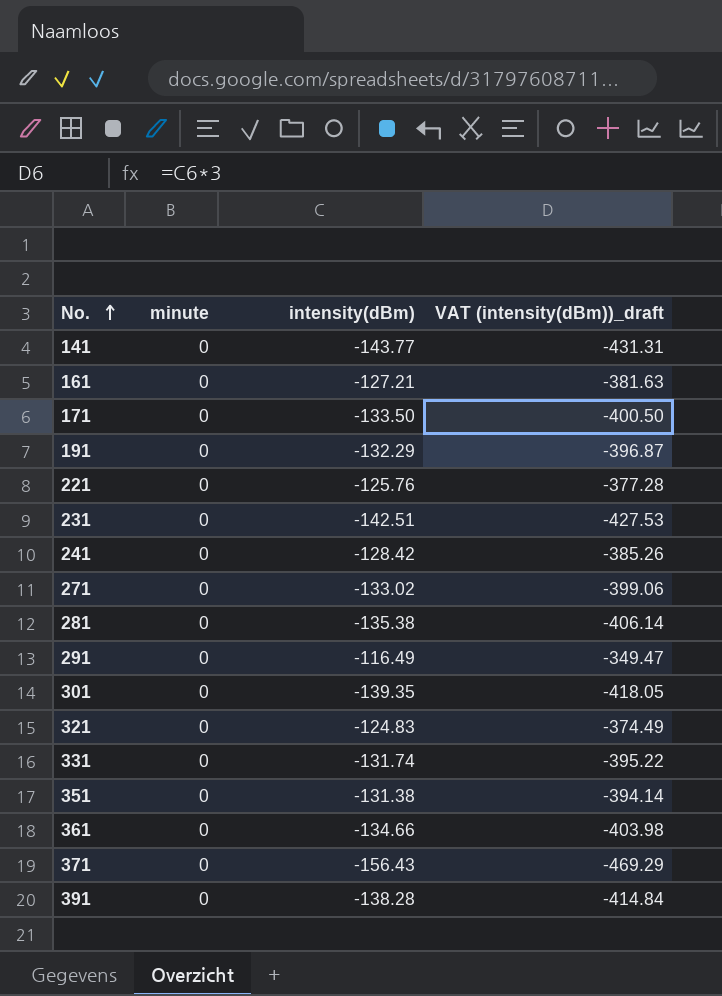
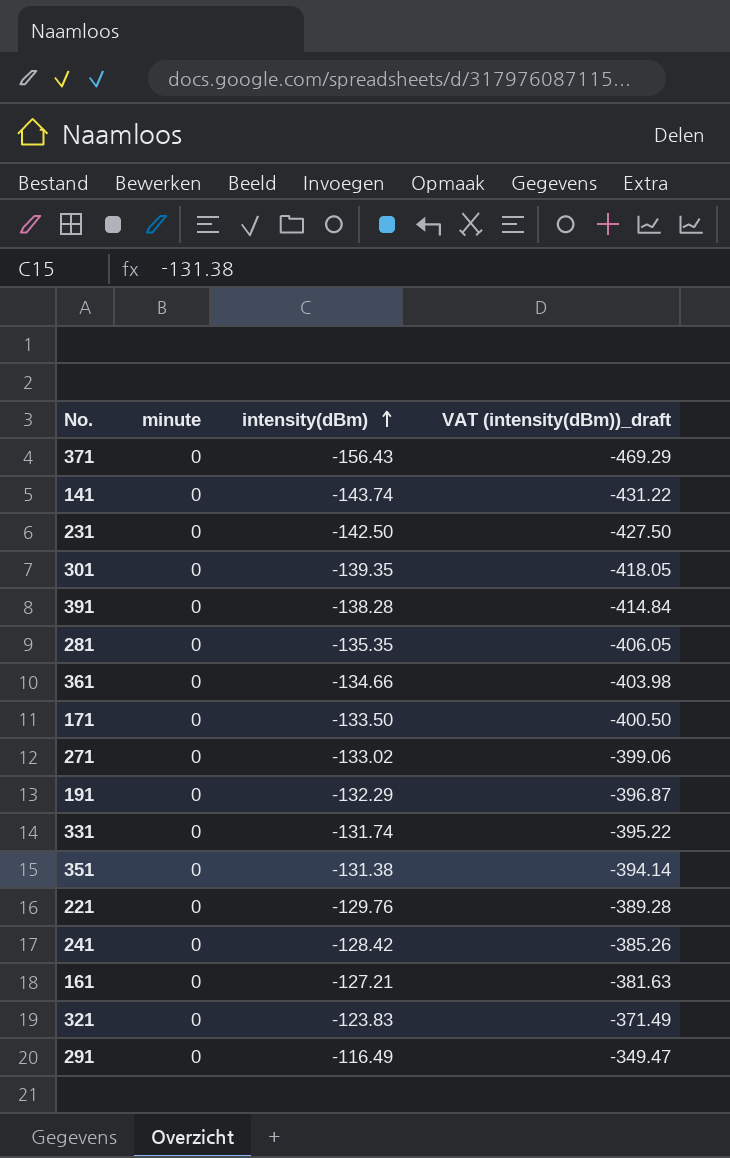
row order: No. ascending -> intensity(dBm) ascending
141 | intensity(dBm): -143.77 -> -143.74
141 | VAT (intensity(dBm))_draft: -431.31 -> -431.22
231 | intensity(dBm): -142.51 -> -142.50
231 | VAT (intensity(dBm))_draft: -427.53 -> -427.50
281 | intensity(dBm): -135.38 -> -135.35
281 | VAT (intensity(dBm))_draft: -406.14 -> -406.05
221 | intensity(dBm): -125.76 -> -129.76
221 | VAT (intensity(dBm))_draft: -377.28 -> -389.28
321 | intensity(dBm): -124.83 -> -123.83
321 | VAT (intensity(dBm))_draft: -374.49 -> -371.49

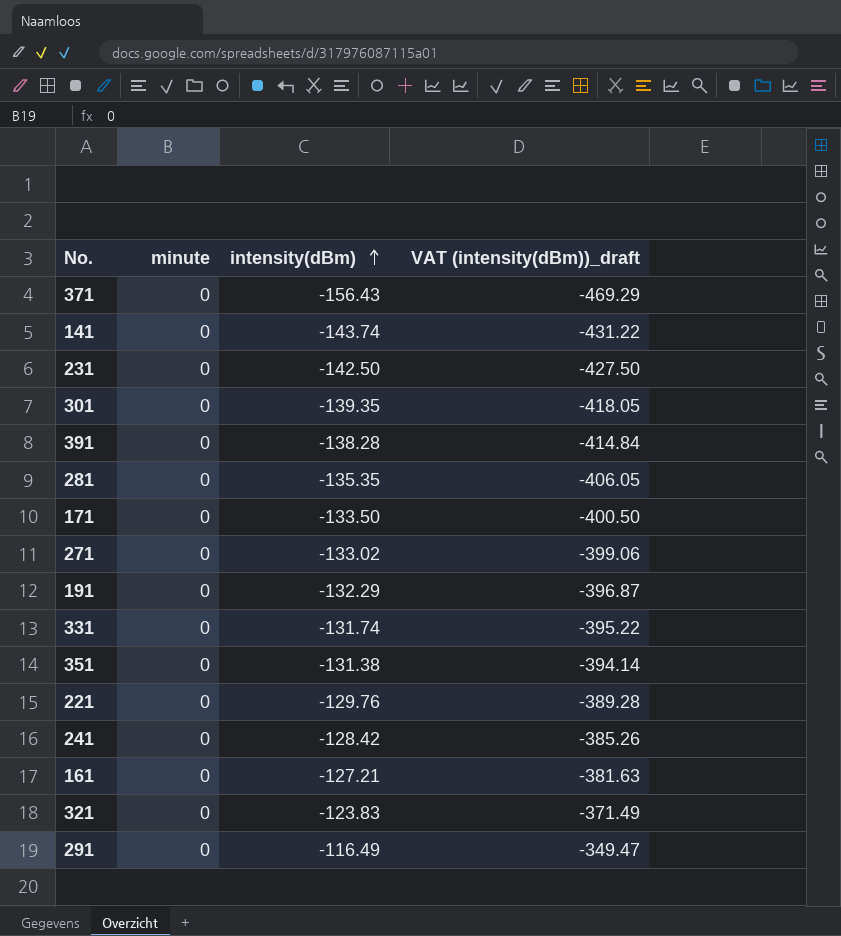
row 361: 0 | -134.66 | -403.98 -> none

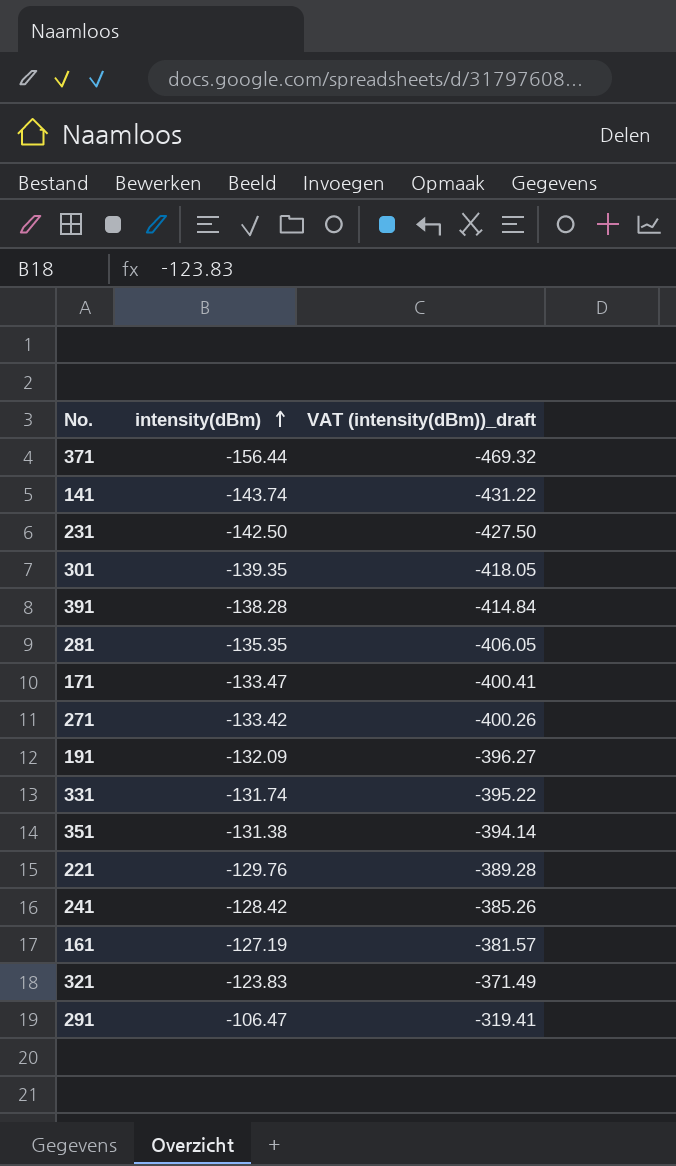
column minute | position: 2 -> none
371 | intensity(dBm): -156.43 -> -156.44
371 | VAT (intensity(dBm))_draft: -469.29 -> -469.32
171 | intensity(dBm): -133.50 -> -133.47
171 | VAT (intensity(dBm))_draft: -400.50 -> -400.41
271 | intensity(dBm): -133.02 -> -133.42
271 | VAT (intensity(dBm))_draft: -399.06 -> -400.26
191 | intensity(dBm): -132.29 -> -132.09
191 | VAT (intensity(dBm))_draft: -396.87 -> -396.27
161 | intensity(dBm): -127.21 -> -127.19
161 | VAT (intensity(dBm))_draft: -381.63 -> -381.57
291 | intensity(dBm): -116.49 -> -106.47
291 | VAT (intensity(dBm))_draft: -349.47 -> -319.41

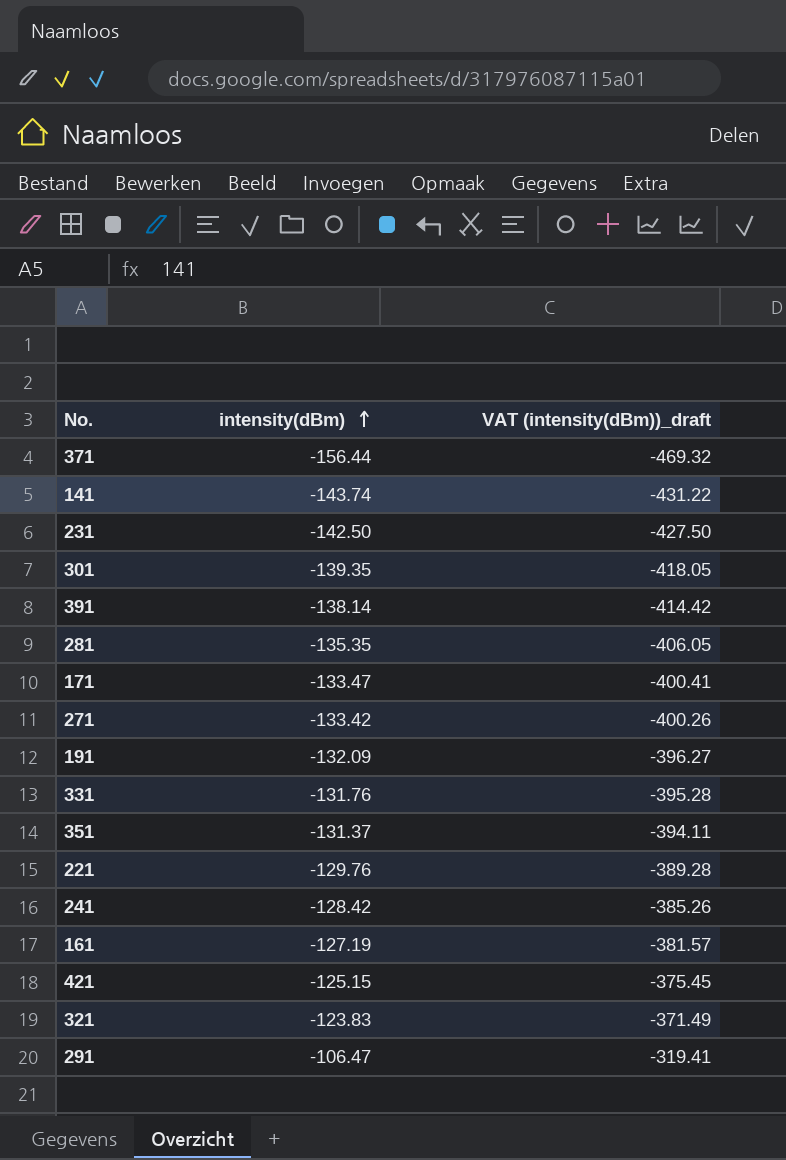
391 | intensity(dBm): -138.28 -> -138.14
391 | VAT (intensity(dBm))_draft: -414.84 -> -414.42
331 | intensity(dBm): -131.74 -> -131.76
331 | VAT (intensity(dBm))_draft: -395.22 -> -395.28
351 | intensity(dBm): -131.38 -> -131.37
351 | VAT (intensity(dBm))_draft: -394.14 -> -394.11
row 421: none -> -125.15 | -375.45

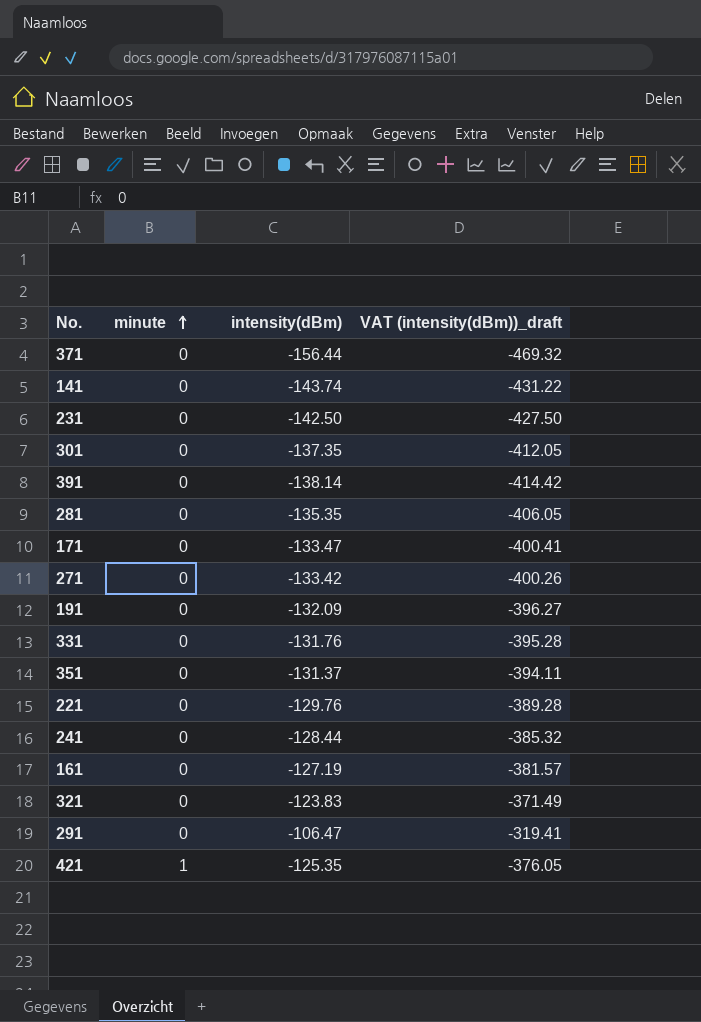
row order: intensity(dBm) ascending -> minute ascending
column minute | position: none -> 2
301 | intensity(dBm): -139.35 -> -137.35
301 | VAT (intensity(dBm))_draft: -418.05 -> -412.05
241 | intensity(dBm): -128.42 -> -128.44
241 | VAT (intensity(dBm))_draft: -385.26 -> -385.32
421 | intensity(dBm): -125.15 -> -125.35
421 | VAT (intensity(dBm))_draft: -375.45 -> -376.05

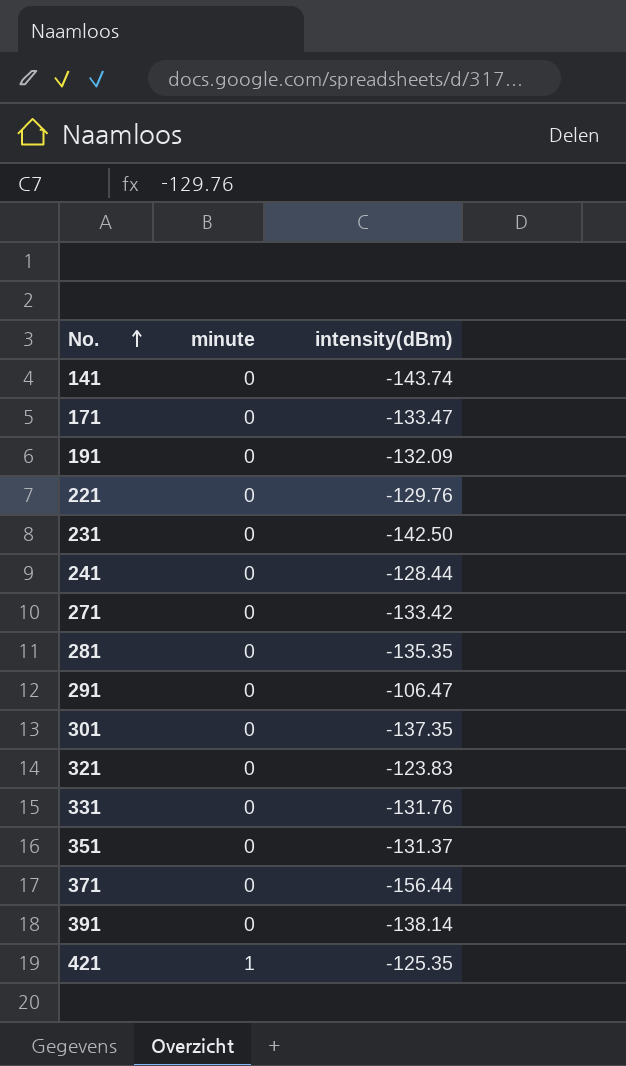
row order: minute ascending -> No. ascending
column VAT (intensity(dBm))_draft | formula: [intensity(dBm)] * 3 -> none
row 161: 0 | -127.19 | -381.57 -> none

